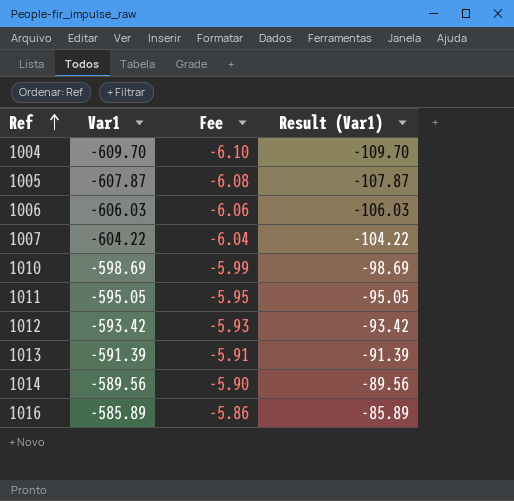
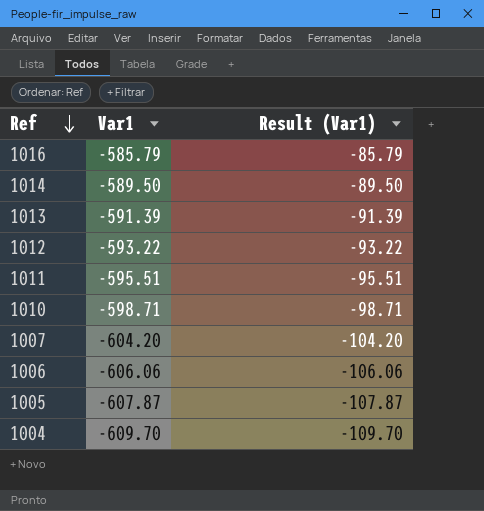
row order: Ref ascending -> Ref descending
column Fee | formula: [Var1] * 0.01 -> none
1016 | Var1: -585.89 -> -585.79
1016 | Result (Var1): -85.89 -> -85.79
1014 | Var1: -589.56 -> -589.50
1014 | Result (Var1): -89.56 -> -89.50
1012 | Var1: -593.42 -> -593.22
1012 | Result (Var1): -93.42 -> -93.22
1011 | Var1: -595.05 -> -595.51
1011 | Result (Var1): -95.05 -> -95.51
1010 | Var1: -598.69 -> -598.71
1010 | Result (Var1): -98.69 -> -98.71
1007 | Var1: -604.22 -> -604.20
1007 | Result (Var1): -104.22 -> -104.20
1006 | Var1: -606.03 -> -606.06
1006 | Result (Var1): -106.03 -> -106.06

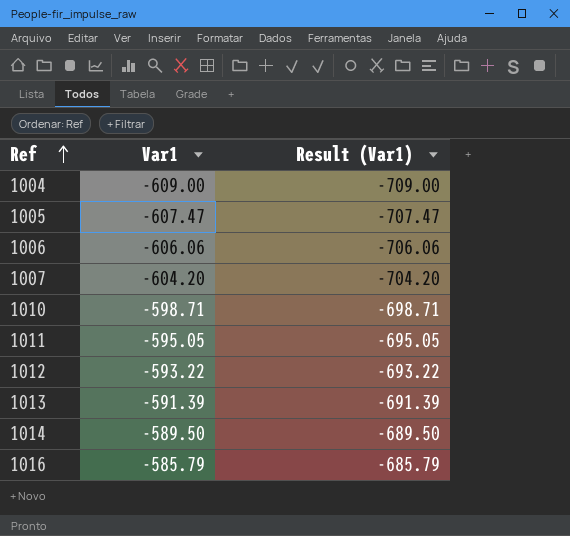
row order: Ref descending -> Ref ascending
column Result (Var1) | formula: [Var1] + 500 -> [Var1] - 100
1004 | Var1: -609.70 -> -609.00
1005 | Var1: -607.87 -> -607.47
1011 | Var1: -595.51 -> -595.05

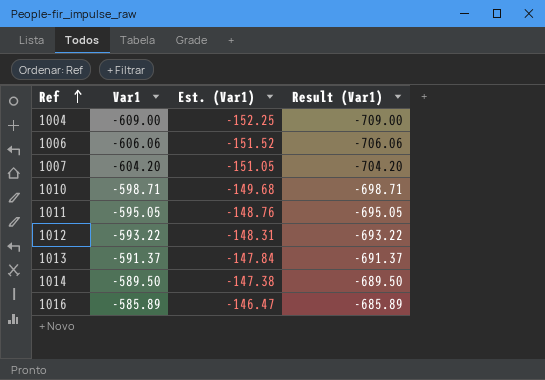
column Est. (Var1) | formula: none -> [Var1] * 0.25
row 1005: -607.47 | -707.47 -> none
1013 | Var1: -591.39 -> -591.37
1013 | Result (Var1): -691.39 -> -691.37
1016 | Var1: -585.79 -> -585.89
1016 | Result (Var1): -685.79 -> -685.89

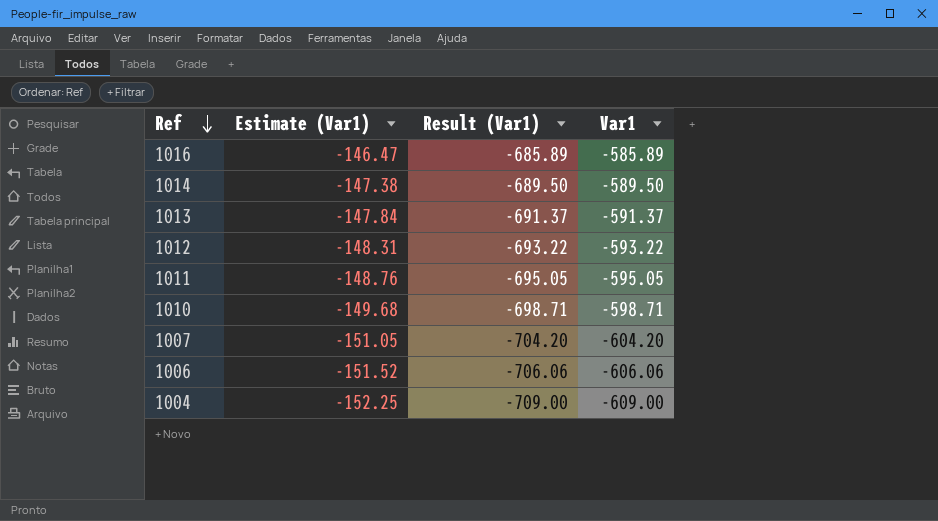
row order: Ref ascending -> Ref descending
column name: Est. (Var1) -> Estimate (Var1)
column Var1 | position: 2 -> 4

